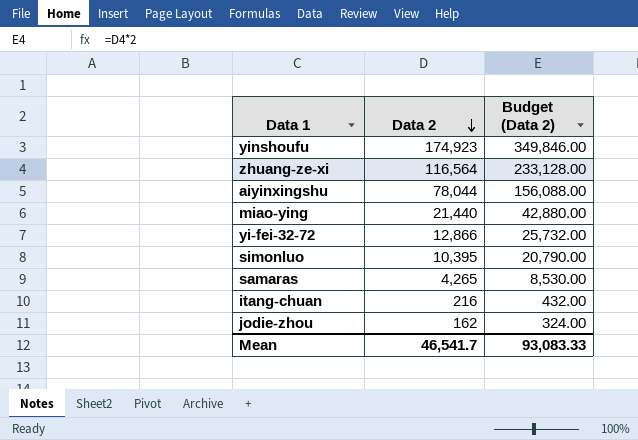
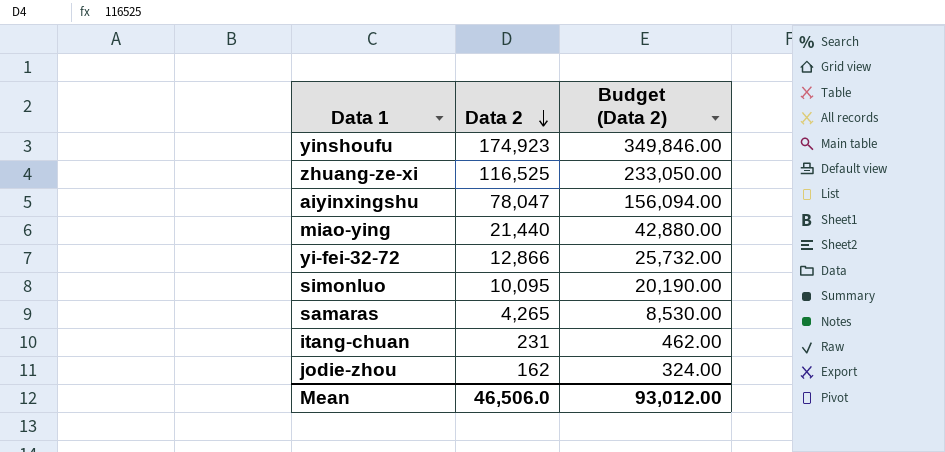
zhuang-ze-xi | Data 2: 116,564 -> 116,525
zhuang-ze-xi | Budget (Data 2): 233,128.00 -> 233,050.00
aiyinxingshu | Data 2: 78,044 -> 78,047
aiyinxingshu | Budget (Data 2): 156,088.00 -> 156,094.00
simonluo | Data 2: 10,395 -> 10,095
simonluo | Budget (Data 2): 20,790.00 -> 20,190.00
itang-chuan | Data 2: 216 -> 231
itang-chuan | Budget (Data 2): 432.00 -> 462.00
Mean | Data 2: 46,541.7 -> 46,506.0
Mean | Budget (Data 2): 93,083.33 -> 93,012.00

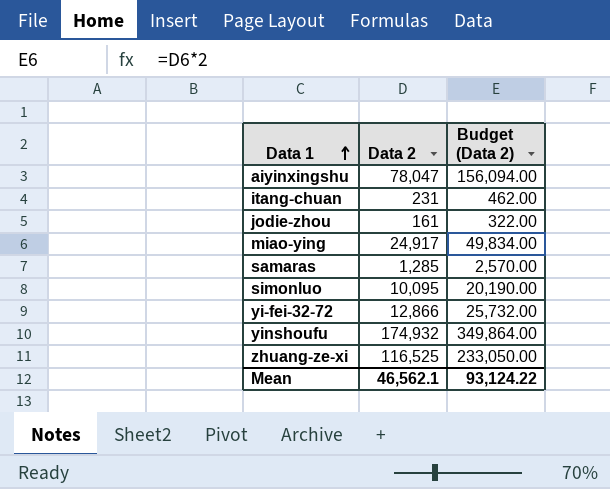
row order: Data 2 descending -> Data 1 ascending
jodie-zhou | Data 2: 162 -> 161
jodie-zhou | Budget (Data 2): 324.00 -> 322.00
miao-ying | Data 2: 21,440 -> 24,917
miao-ying | Budget (Data 2): 42,880.00 -> 49,834.00
samaras | Data 2: 4,265 -> 1,285
samaras | Budget (Data 2): 8,530.00 -> 2,570.00
yinshoufu | Data 2: 174,923 -> 174,932
yinshoufu | Budget (Data 2): 349,846.00 -> 349,864.00
Mean | Data 2: 46,506.0 -> 46,562.1
Mean | Budget (Data 2): 93,012.00 -> 93,124.22

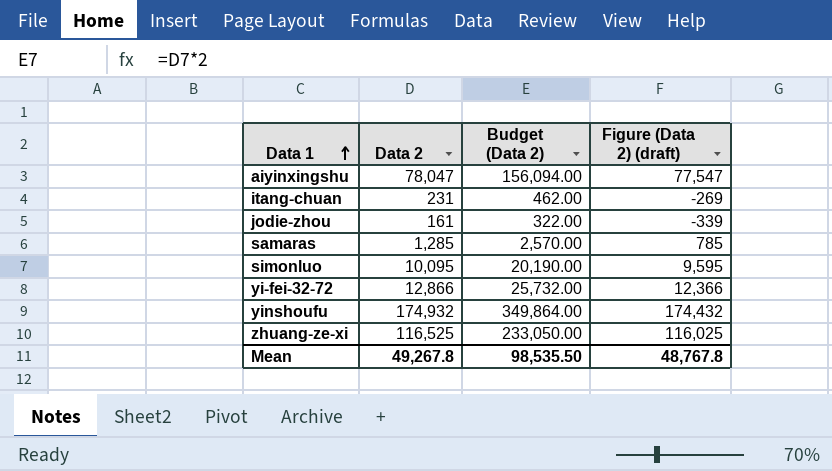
column Figure (Data 2) (draft) | formula: none -> [Data 2] - 500
row miao-ying: 24,917 | 49,834.00 -> none
Mean | Data 2: 46,562.1 -> 49,267.8
Mean | Budget (Data 2): 93,124.22 -> 98,535.50

